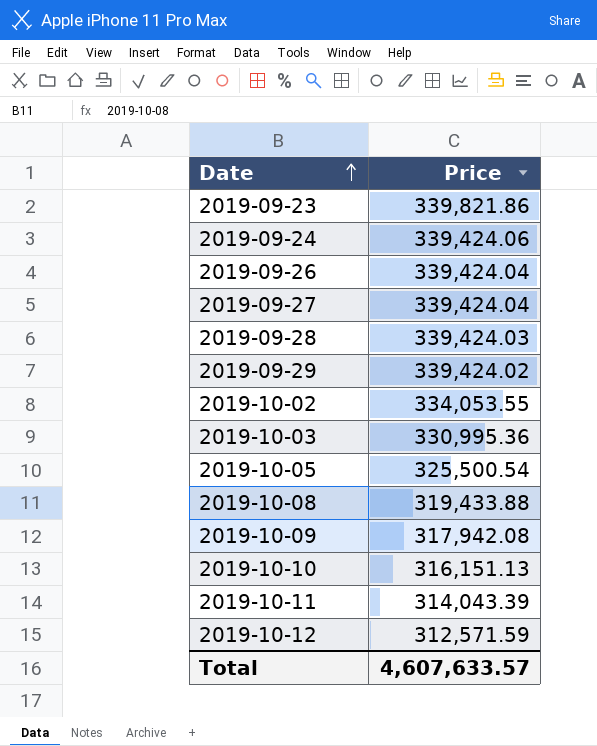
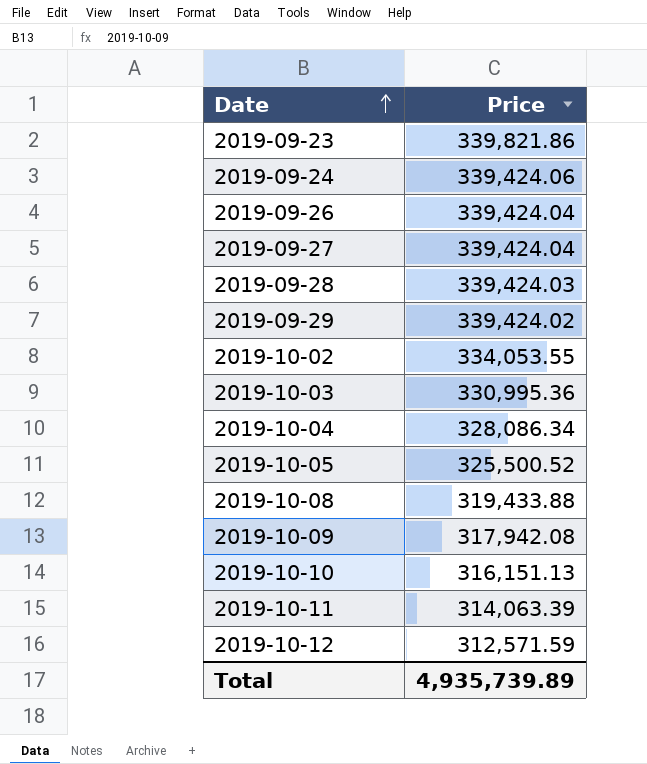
row 2019-10-04: none -> 328,086.34
2019-10-05 | Price: 325,500.54 -> 325,500.52
2019-10-11 | Price: 314,043.39 -> 314,063.39
Total | Price: 4,607,633.57 -> 4,935,739.89

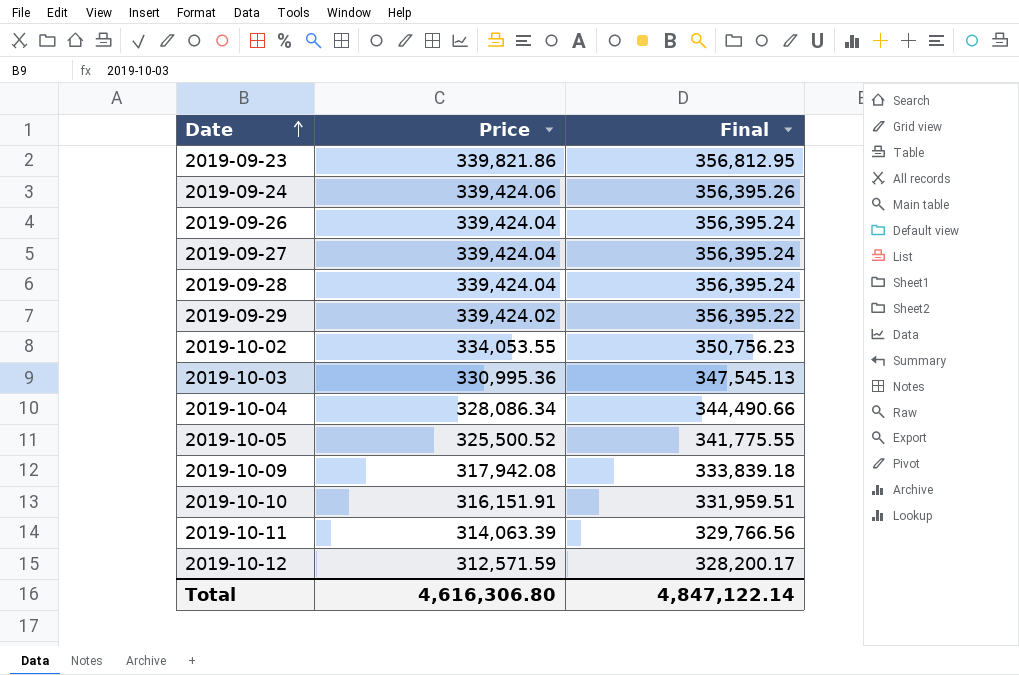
column Final | formula: none -> [Price] * 1.05
row 2019-10-08: 319,433.88 -> none
2019-09-28 | Price: 339,424.03 -> 339,424.04
2019-10-10 | Price: 316,151.13 -> 316,151.91
Total | Price: 4,935,739.89 -> 4,616,306.80

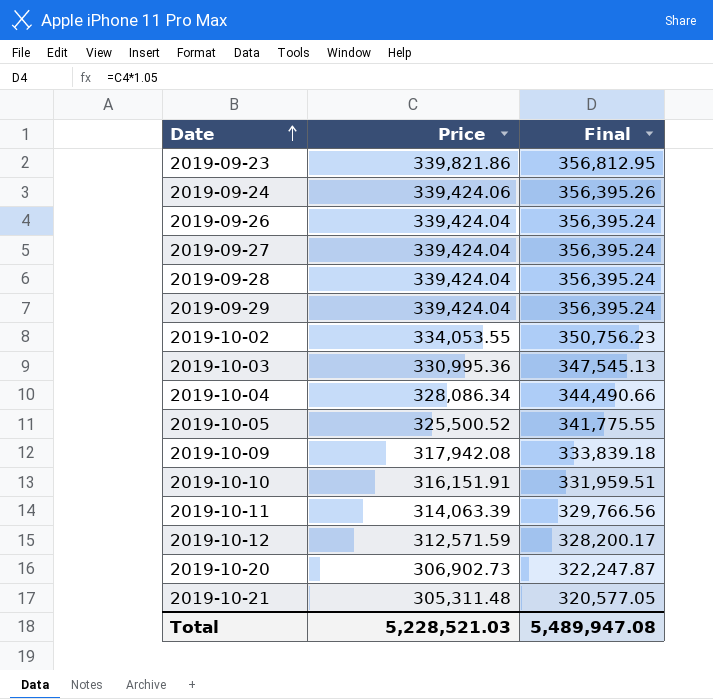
2019-09-29 | Price: 339,424.02 -> 339,424.04
2019-09-29 | Final: 356,395.22 -> 356,395.24
row 2019-10-20: none -> 306,902.73 | 322,247.87
row 2019-10-21: none -> 305,311.48 | 320,577.05
Total | Price: 4,616,306.80 -> 5,228,521.03
Total | Final: 4,847,122.14 -> 5,489,947.08

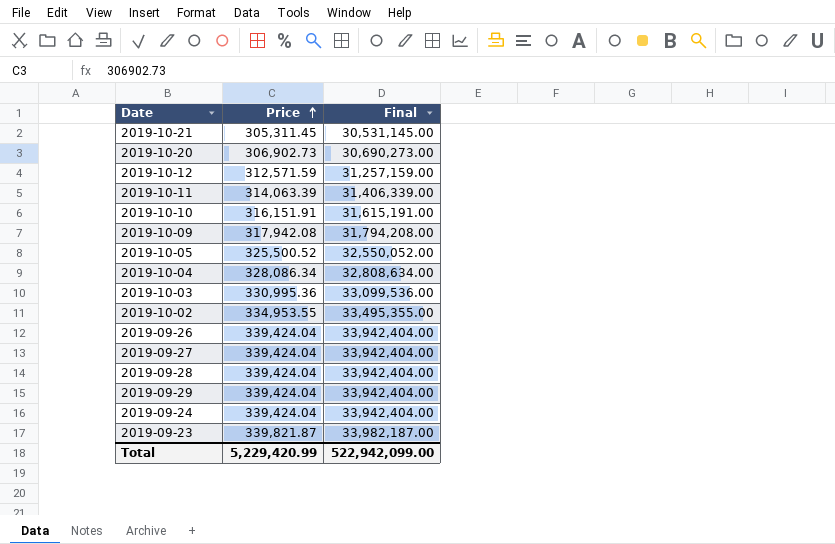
row order: Date ascending -> Price ascending
column Final | formula: [Price] * 1.05 -> [Price] * 100
2019-10-21 | Price: 305,311.48 -> 305,311.45
2019-10-02 | Price: 334,053.55 -> 334,953.55
2019-09-24 | Price: 339,424.06 -> 339,424.04
2019-09-23 | Price: 339,821.86 -> 339,821.87
Total | Price: 5,228,521.03 -> 5,229,420.99
Total | Final: 5,489,947.08 -> 522,942,099.00

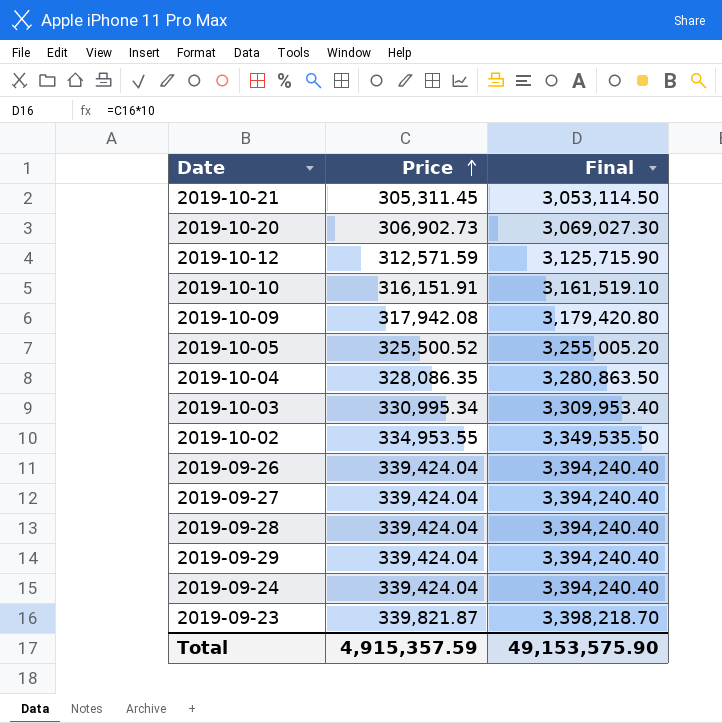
column Final | formula: [Price] * 100 -> [Price] * 10
row 2019-10-11: 314,063.39 | 31,406,339.00 -> none
2019-10-04 | Price: 328,086.34 -> 328,086.35
2019-10-03 | Price: 330,995.36 -> 330,995.34
Total | Price: 5,229,420.99 -> 4,915,357.59
Total | Final: 522,942,099.00 -> 49,153,575.90

